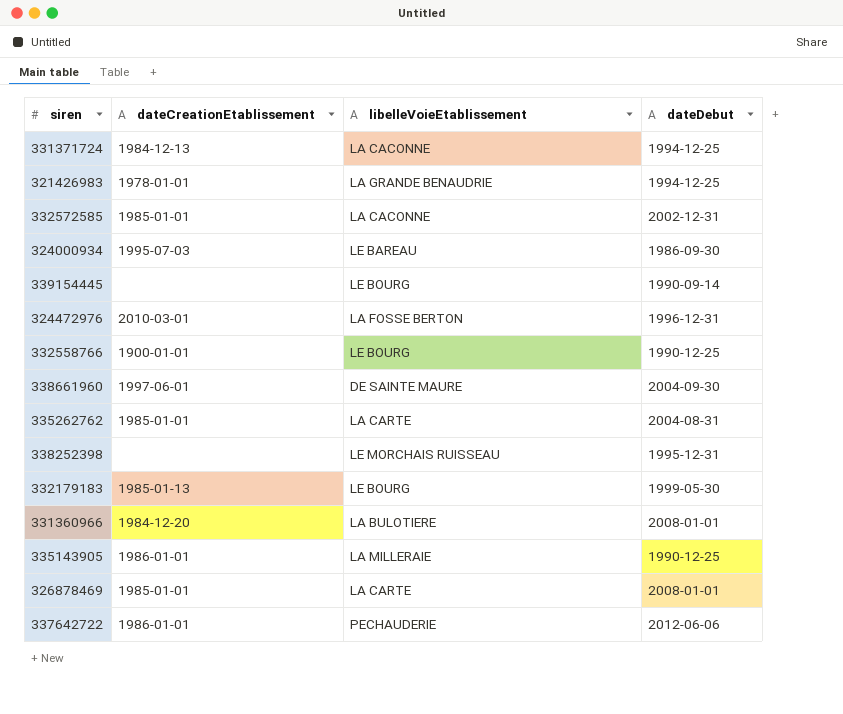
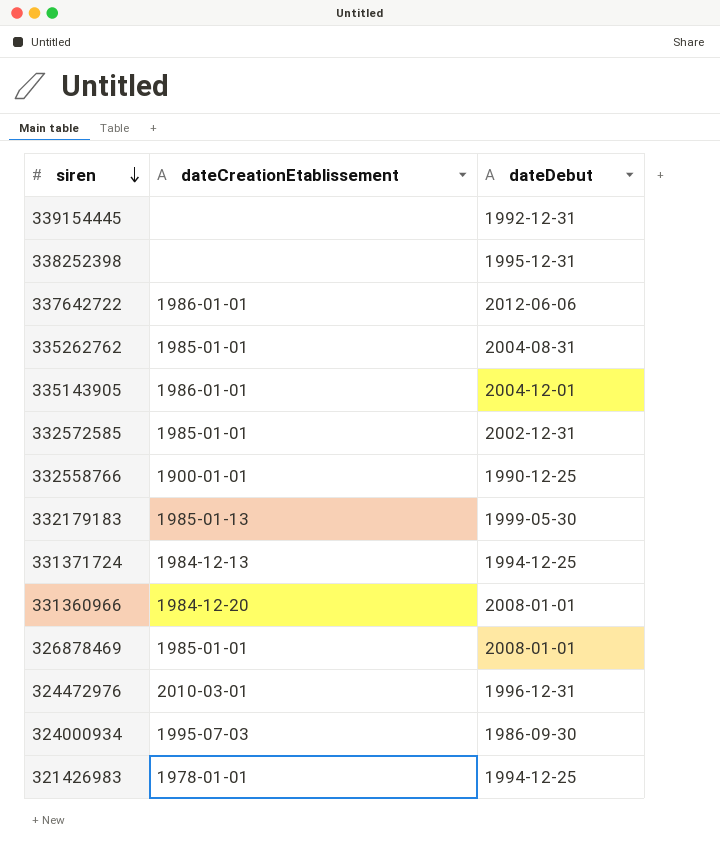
row order: none -> siren descending
column libelleVoieEtablissement | position: 3 -> none
row 338661960: 1997-06-01 | DE SAINTE MAURE | 2004-09-30 -> none
339154445 | dateDebut: 1990-09-14 -> 1992-12-31
335143905 | dateDebut: 1990-12-25 -> 2004-12-01

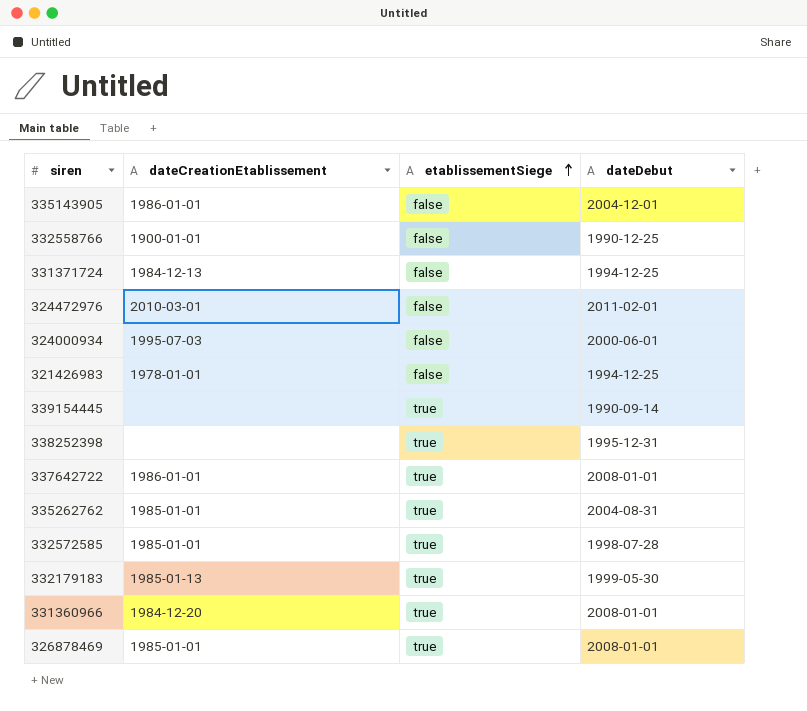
row order: siren descending -> etablissementSiege ascending
column etablissementSiege | position: none -> 3
324472976 | dateDebut: 1996-12-31 -> 2011-02-01
324000934 | dateDebut: 1986-09-30 -> 2000-06-01
339154445 | dateDebut: 1992-12-31 -> 1990-09-14
337642722 | dateDebut: 2012-06-06 -> 2008-01-01
332572585 | dateDebut: 2002-12-31 -> 1998-07-28

